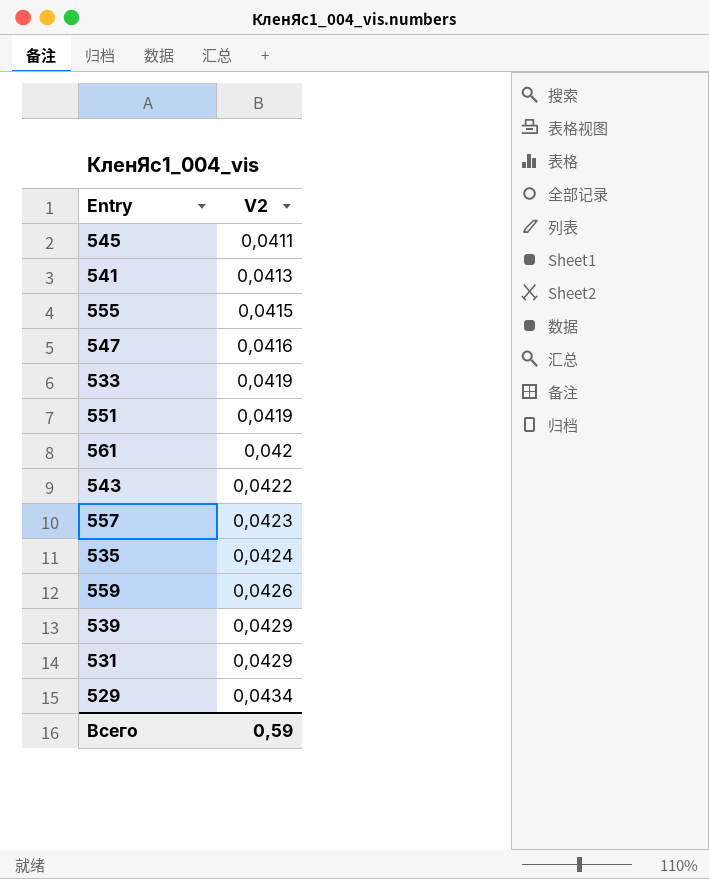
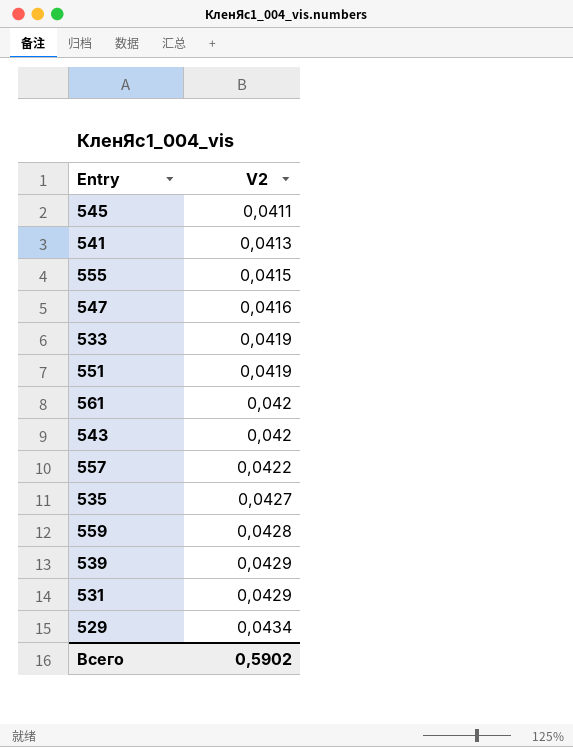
543 | V2: 0,0422 -> 0,042
557 | V2: 0,0423 -> 0,0422
535 | V2: 0,0424 -> 0,0427
559 | V2: 0,0426 -> 0,0428
Всего | V2: 0,59 -> 0,5902

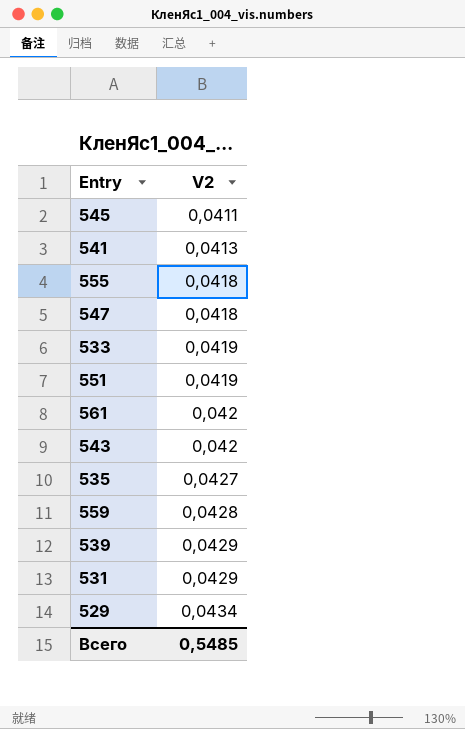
row 557: 0,0422 -> none
555 | V2: 0,0415 -> 0,0418
547 | V2: 0,0416 -> 0,0418
Всего | V2: 0,5902 -> 0,5485

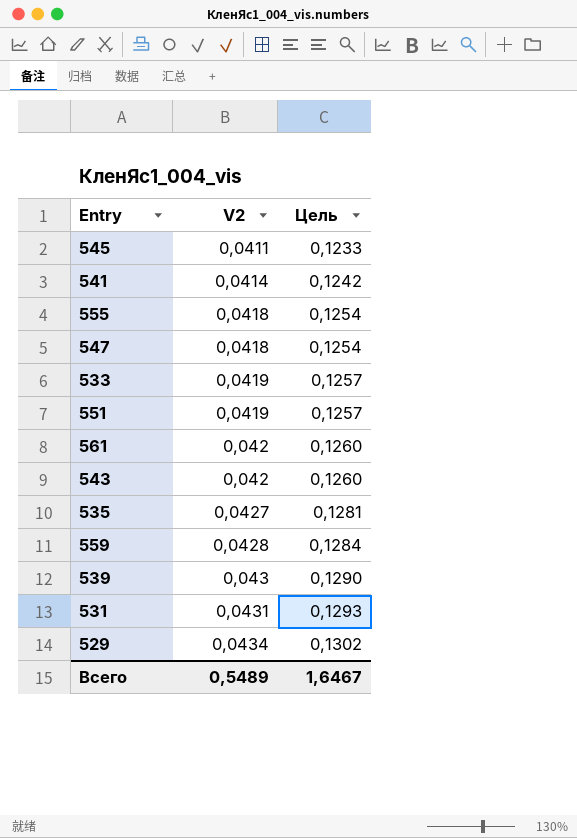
column Цель | formula: none -> [V2] * 3
541 | V2: 0,0413 -> 0,0414
539 | V2: 0,0429 -> 0,043
531 | V2: 0,0429 -> 0,0431
Всего | V2: 0,5485 -> 0,5489

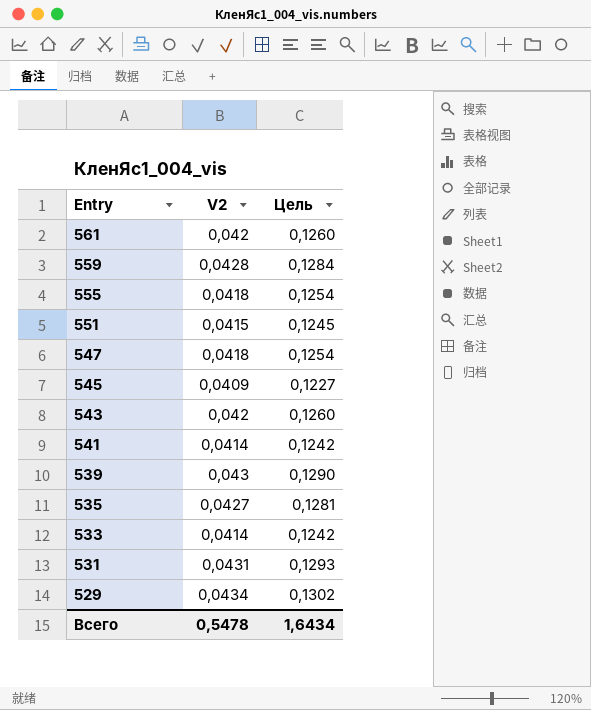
row order: V2 ascending -> Entry descending
551 | V2: 0,0419 -> 0,0415
551 | Цель: 0,1257 -> 0,1245
545 | V2: 0,0411 -> 0,0409
545 | Цель: 0,1233 -> 0,1227
533 | V2: 0,0419 -> 0,0414
533 | Цель: 0,1257 -> 0,1242
Всего | V2: 0,5489 -> 0,5478
Всего | Цель: 1,6467 -> 1,6434

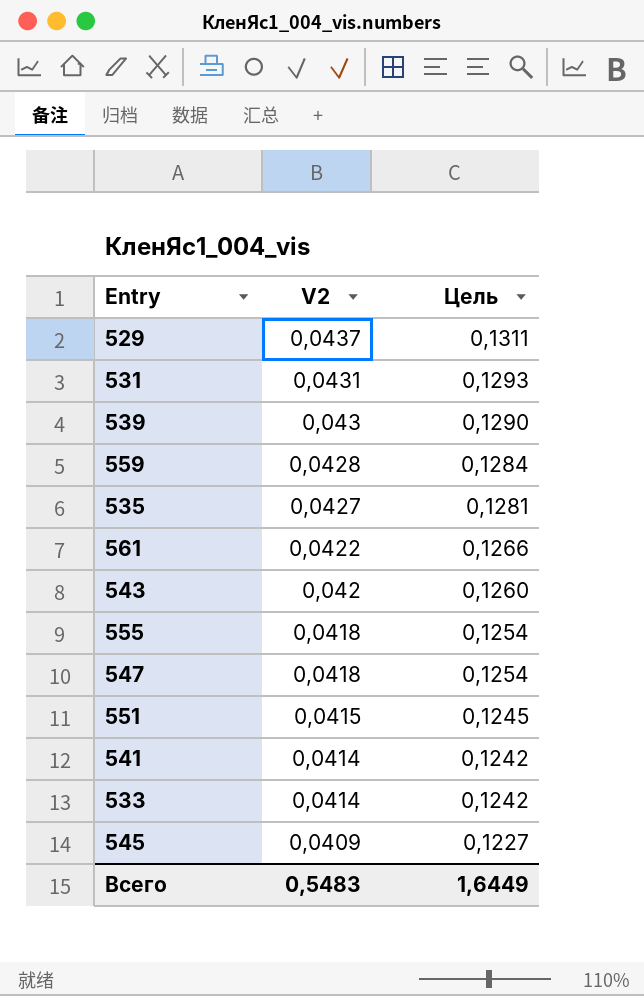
row order: Entry descending -> V2 descending
529 | V2: 0,0434 -> 0,0437
529 | Цель: 0,1302 -> 0,1311
561 | V2: 0,042 -> 0,0422
561 | Цель: 0,1260 -> 0,1266
Всего | V2: 0,5478 -> 0,5483
Всего | Цель: 1,6434 -> 1,6449

